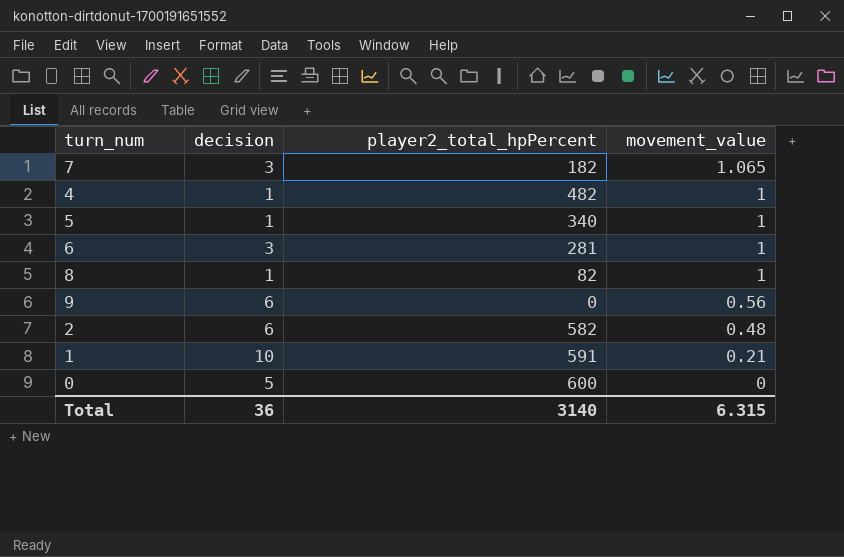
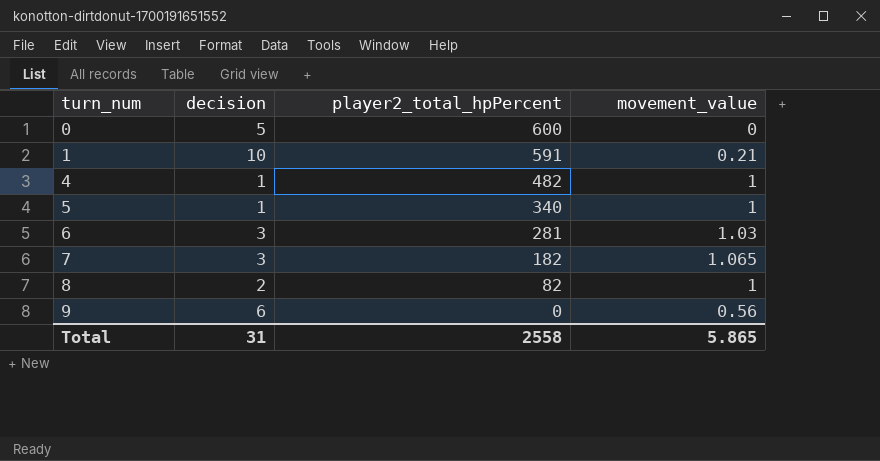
row order: movement_value descending -> turn_num ascending
row 2: 6 | 582 | 0.48 -> none
6 | movement_value: 1 -> 1.03
8 | decision: 1 -> 2
Total | decision: 36 -> 31
Total | player2_total_hpPercent: 3140 -> 2558
Total | movement_value: 6.315 -> 5.865

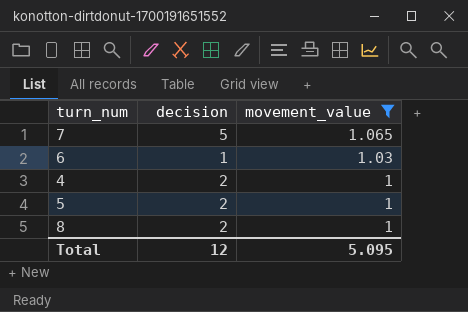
filter: none -> movement_value >= 1
row order: turn_num ascending -> movement_value descending
column player2_total_hpPercent | position: 3 -> none
7 | decision: 3 -> 5
6 | decision: 3 -> 1
4 | decision: 1 -> 2
5 | decision: 1 -> 2
Total | decision: 31 -> 12
Total | movement_value: 5.865 -> 5.095

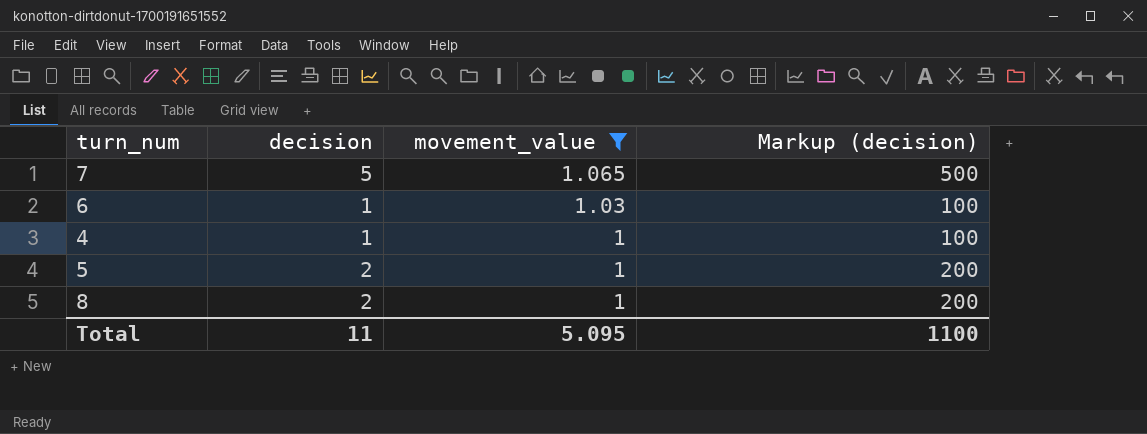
column Markup (decision) | formula: none -> [decision] * 100
4 | decision: 2 -> 1
Total | decision: 12 -> 11

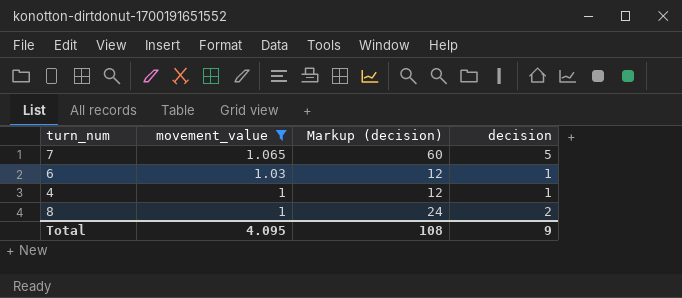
column Markup (decision) | formula: [decision] * 100 -> [decision] * 12
column decision | position: 2 -> 4
row 5: 2 | 1 | 200 -> none
Total | movement_value: 5.095 -> 4.095
Total | Markup (decision): 1100 -> 108
Total | decision: 11 -> 9

